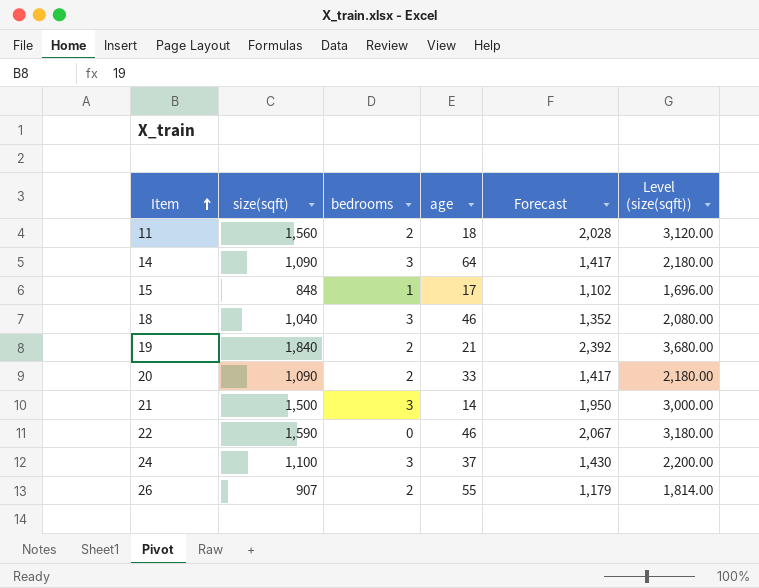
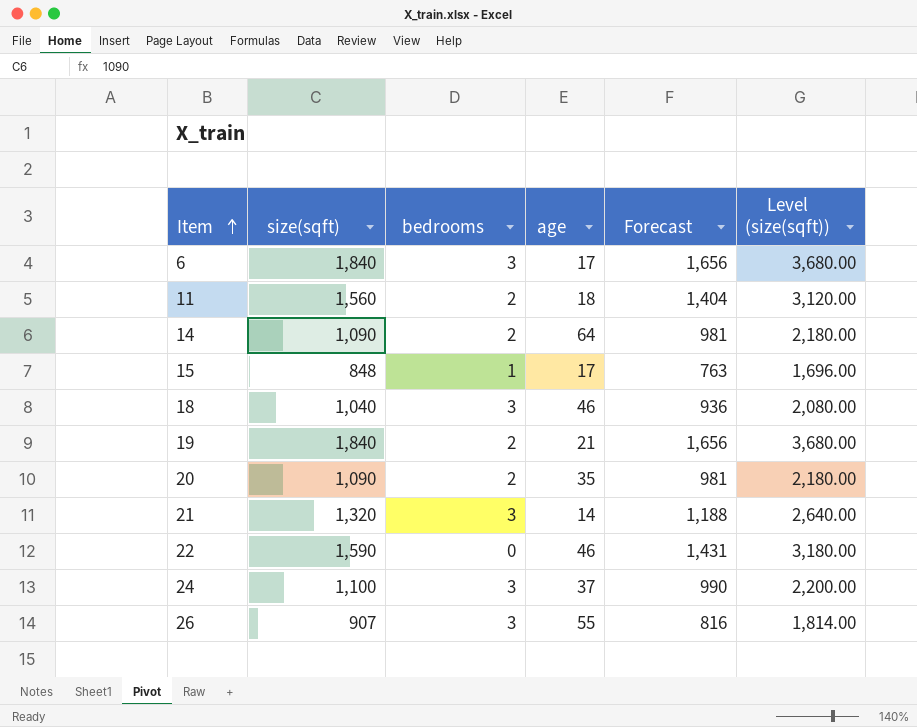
column Forecast | formula: [size(sqft)] * 1.3 -> [size(sqft)] * 0.9
row 6: none -> 1,840 | 3 | 17 | 1,656 | 3,680.00
14 | bedrooms: 3 -> 2
20 | age: 33 -> 35
21 | size(sqft): 1,500 -> 1,320
21 | Level (size(sqft)): 3,000.00 -> 2,640.00
26 | bedrooms: 2 -> 3

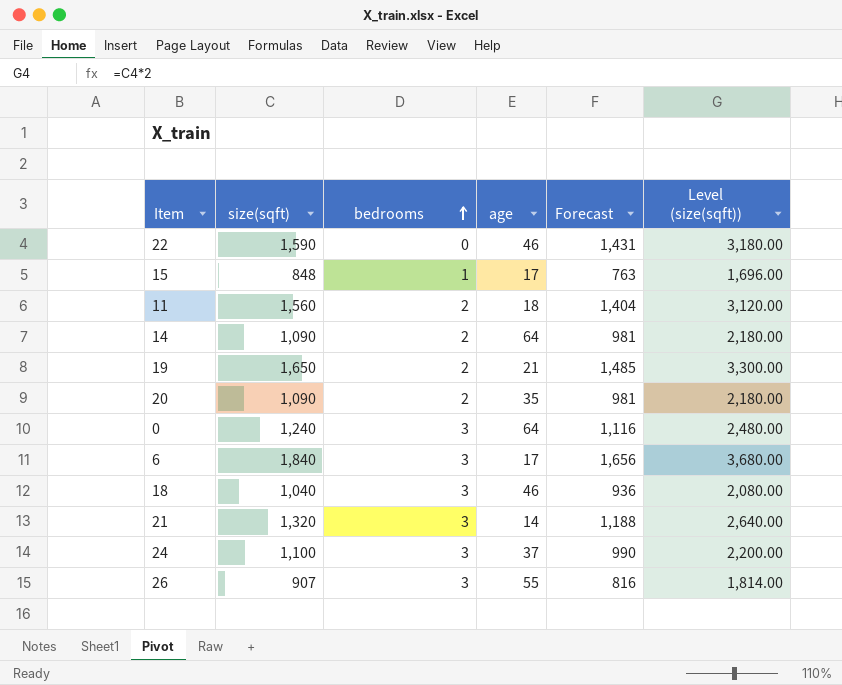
row order: Item ascending -> bedrooms ascending
19 | size(sqft): 1,840 -> 1,650
19 | Forecast: 1,656 -> 1,485
19 | Level (size(sqft)): 3,680.00 -> 3,300.00
row 0: none -> 1,240 | 3 | 64 | 1,116 | 2,480.00

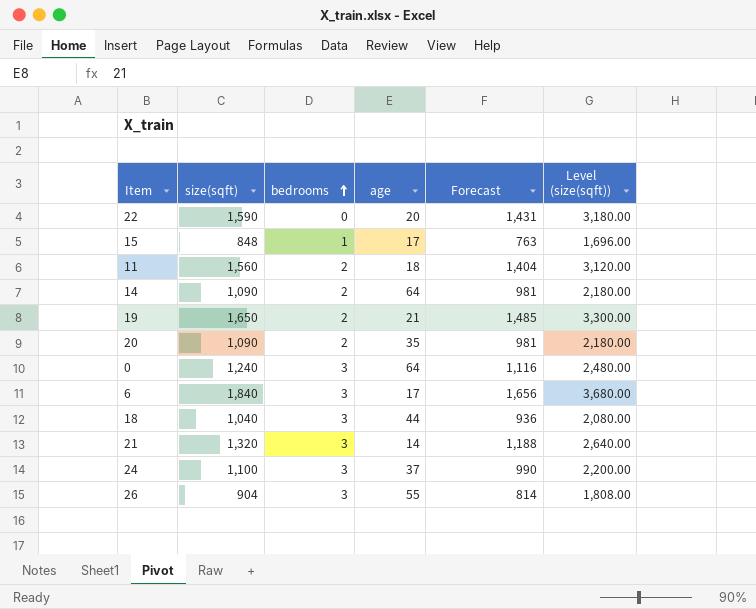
22 | age: 46 -> 20
18 | age: 46 -> 44
26 | size(sqft): 907 -> 904
26 | Forecast: 816 -> 814
26 | Level (size(sqft)): 1,814.00 -> 1,808.00

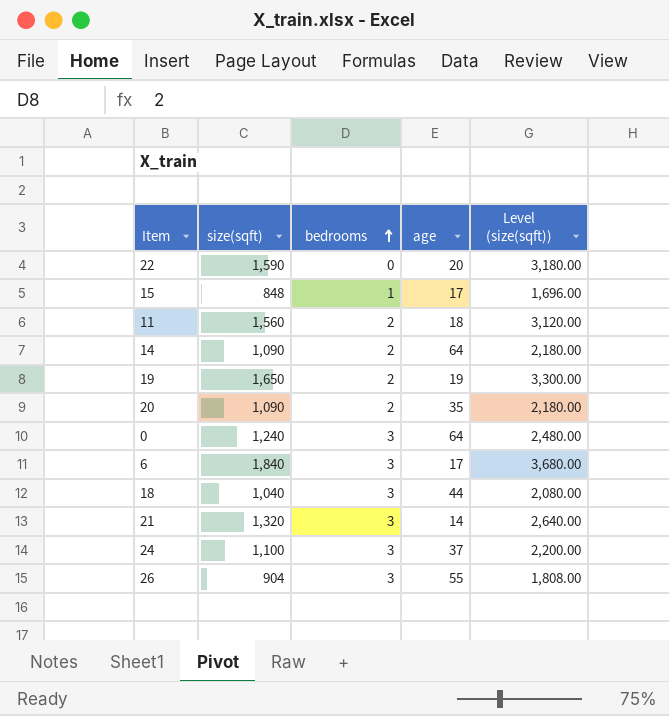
column Forecast | formula: [size(sqft)] * 0.9 -> none
19 | age: 21 -> 19

